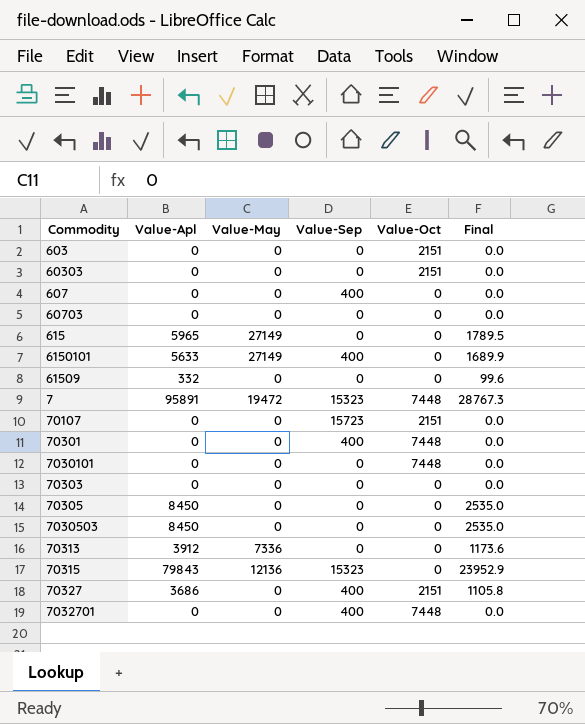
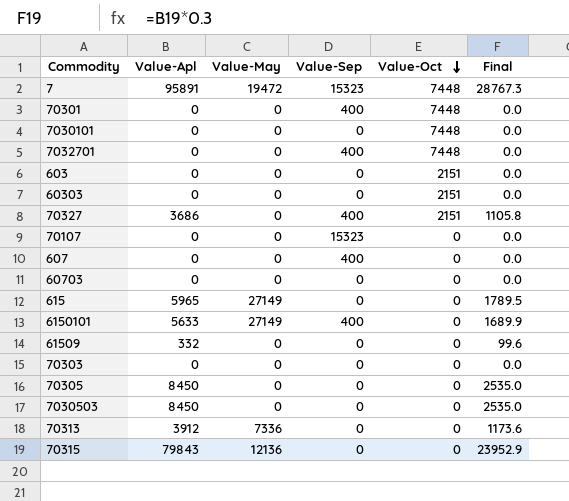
row order: none -> Value-Oct descending
70107 | Value-Sep: 15723 -> 15323
70107 | Value-Oct: 2151 -> 0
70315 | Value-Sep: 15323 -> 0

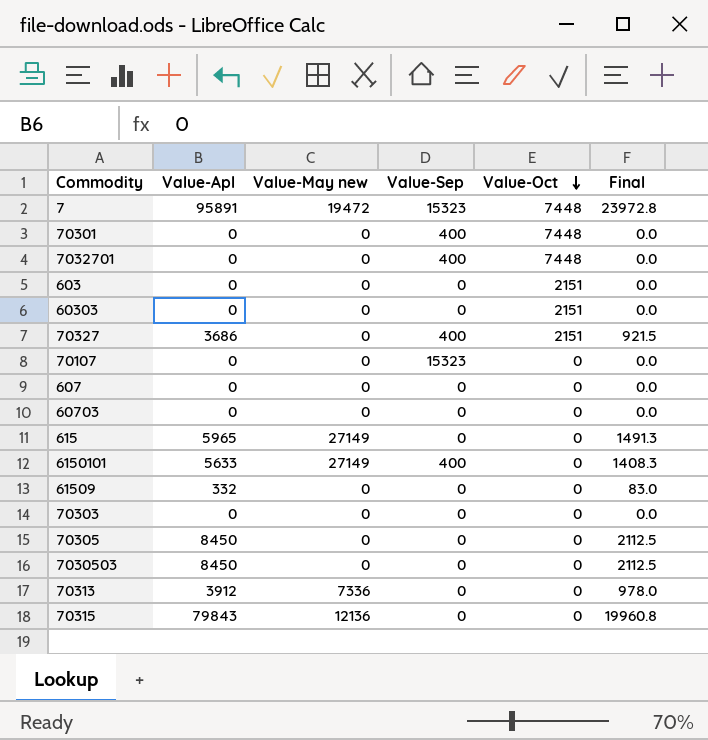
column name: Value-May -> Value-May new
column Final | formula: [Value-Apl] * 0.3 -> [Value-Apl] * 0.25
row 7030101: 0 | 0 | 0 | 7448 | 0.0 -> none
607 | Value-Sep: 400 -> 0

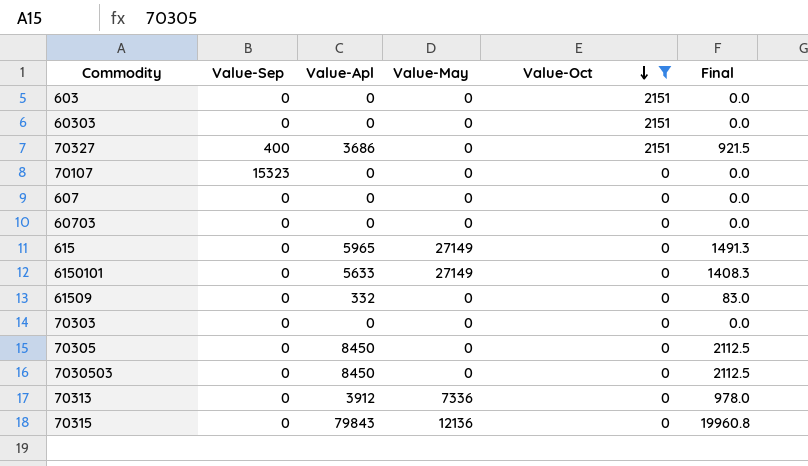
filter: none -> Value-Oct != 7448
column Value-Sep | position: 4 -> 2
column name: Value-May new -> Value-May
6150101 | Value-Sep: 400 -> 0

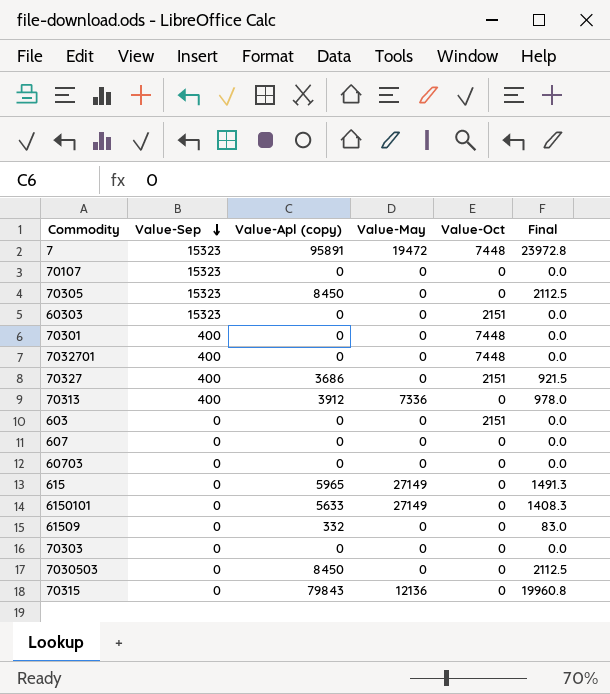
filter: Value-Oct != 7448 -> none
row order: Value-Oct descending -> Value-Sep descending
column name: Value-Apl -> Value-Apl (copy)
70305 | Value-Sep: 0 -> 15323
60303 | Value-Sep: 0 -> 15323
70313 | Value-Sep: 0 -> 400

